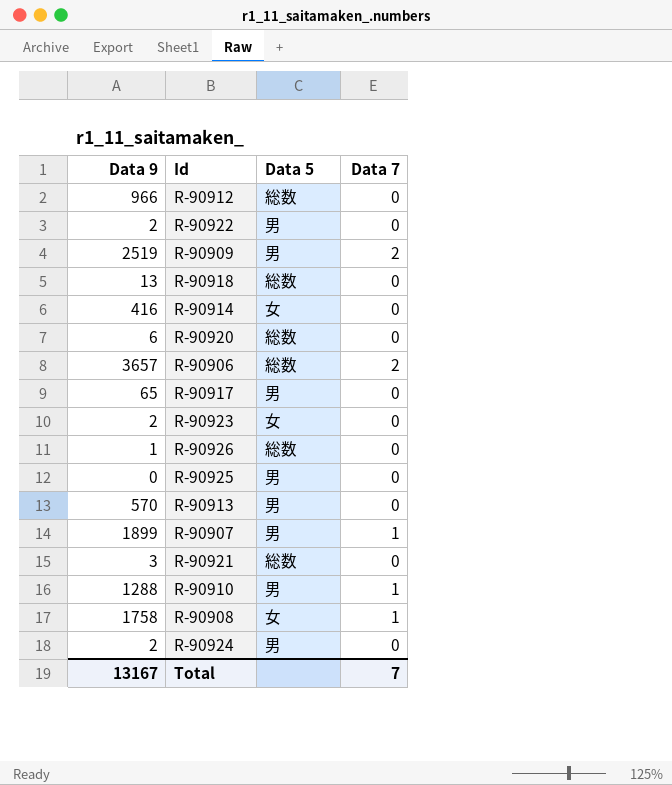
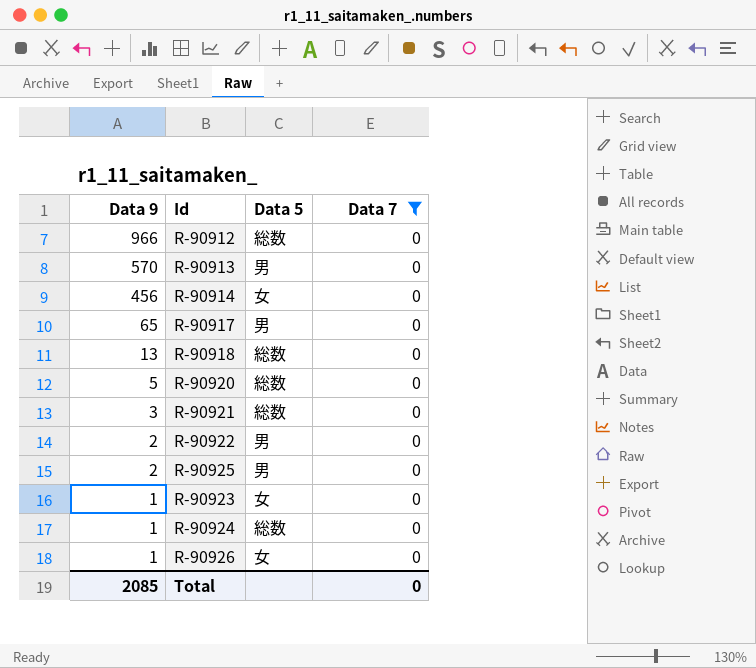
filter: none -> Data 7 = 0
row order: none -> Data 9 descending
R-90914 | Data 9: 416 -> 456
R-90920 | Data 9: 6 -> 5
R-90925 | Data 9: 0 -> 2
R-90923 | Data 9: 2 -> 1
R-90924 | Data 9: 2 -> 1
R-90924 | Data 5: 男 -> 総数
R-90926 | Data 5: 総数 -> 女
Total | Data 9: 13167 -> 2085
Total | Data 7: 7 -> 0

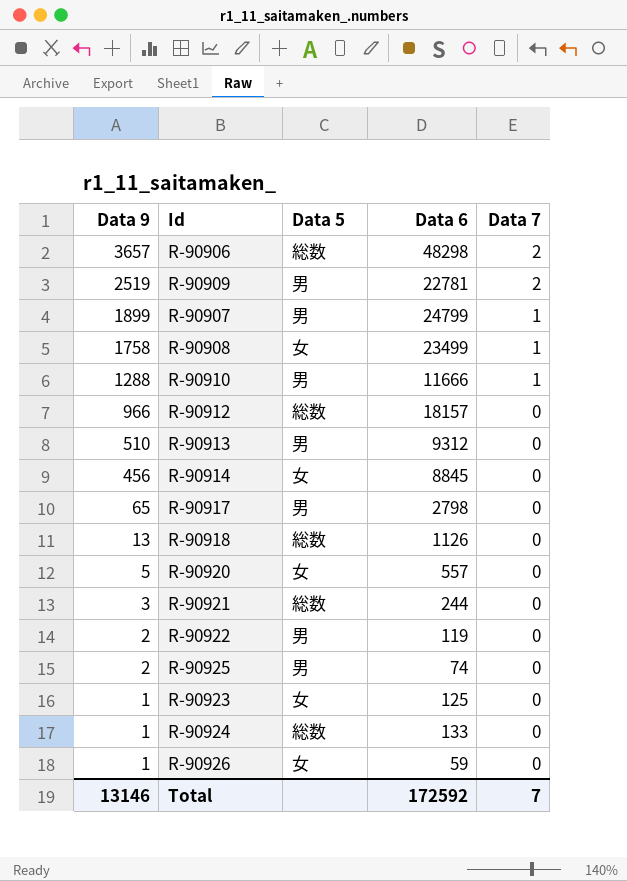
filter: Data 7 = 0 -> none
column Data 6 | position: none -> 4
R-90913 | Data 9: 570 -> 510
R-90920 | Data 5: 総数 -> 女
Total | Data 9: 2085 -> 13146
Total | Data 7: 0 -> 7

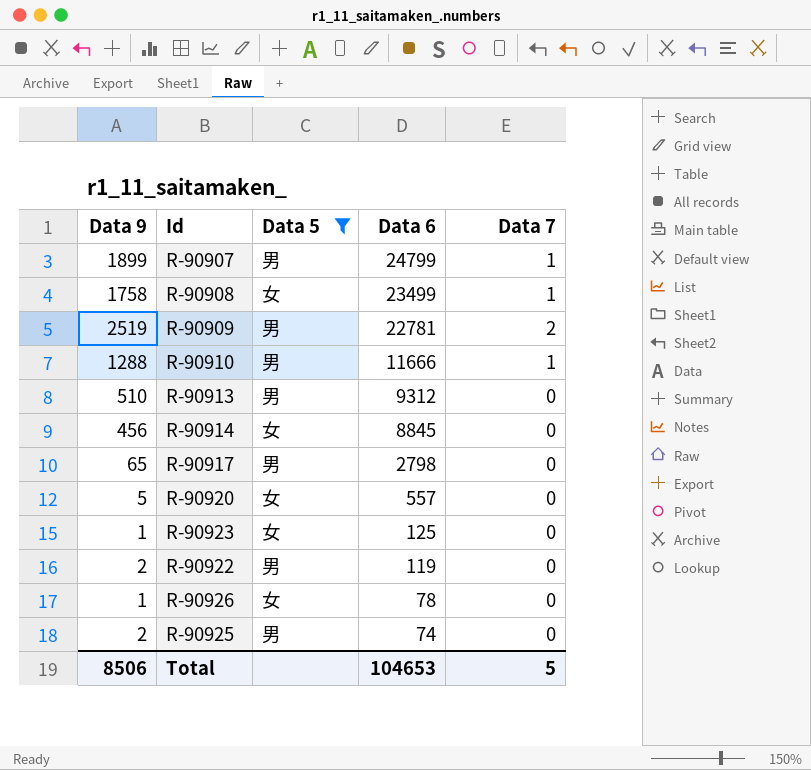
filter: none -> Data 5 != 総数
row order: Data 9 descending -> Data 6 descending
R-90926 | Data 6: 59 -> 78
Total | Data 9: 13146 -> 8506
Total | Data 6: 172592 -> 104653
Total | Data 7: 7 -> 5

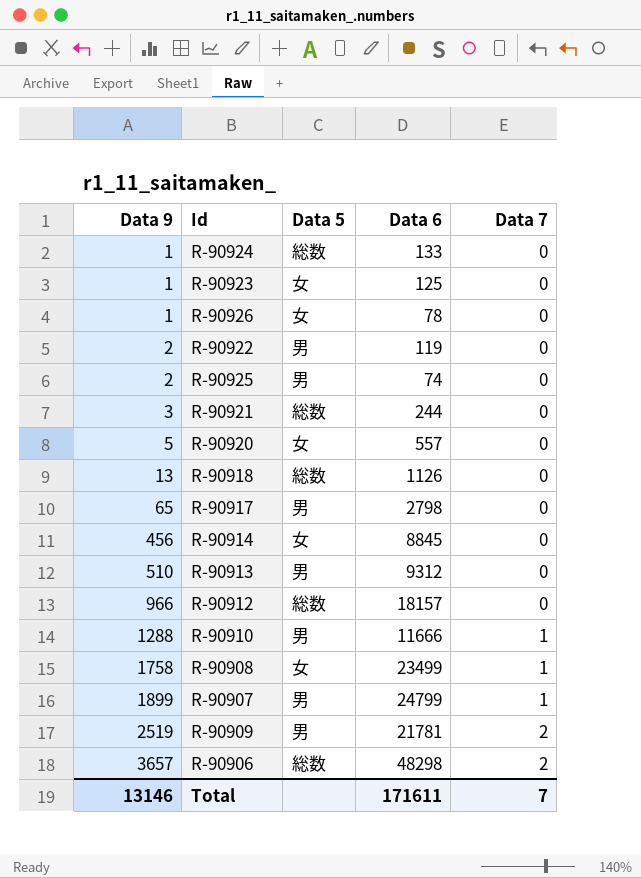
filter: Data 5 != 総数 -> none
row order: Data 6 descending -> Data 9 ascending
R-90909 | Data 6: 22781 -> 21781
Total | Data 9: 8506 -> 13146
Total | Data 6: 104653 -> 171611
Total | Data 7: 5 -> 7

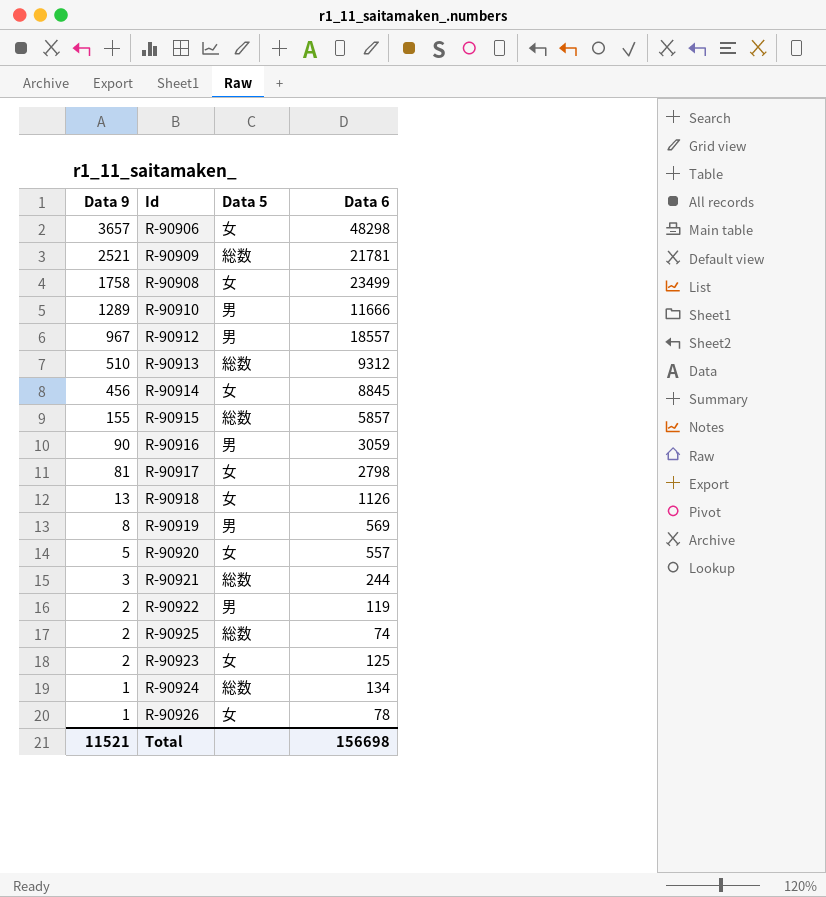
row order: Data 9 ascending -> Data 9 descending
column Data 7 | position: 5 -> none
row R-90907: 1899 | 男 | 24799 | 1 -> none
R-90906 | Data 5: 総数 -> 女
R-90909 | Data 9: 2519 -> 2521
R-90909 | Data 5: 男 -> 総数
R-90910 | Data 9: 1288 -> 1289
R-90912 | Data 9: 966 -> 967
R-90912 | Data 5: 総数 -> 男
R-90912 | Data 6: 18157 -> 18557
R-90913 | Data 5: 男 -> 総数
row R-90915: none -> 155 | 総数 | 5857
row R-90916: none -> 90 | 男 | 3059
R-90917 | Data 9: 65 -> 81
R-90917 | Data 5: 男 -> 女
R-90918 | Data 5: 総数 -> 女
row R-90919: none -> 8 | 男 | 569
R-90925 | Data 5: 男 -> 総数
R-90923 | Data 9: 1 -> 2
R-90924 | Data 6: 133 -> 134
Total | Data 9: 13146 -> 11521
Total | Data 6: 171611 -> 156698

